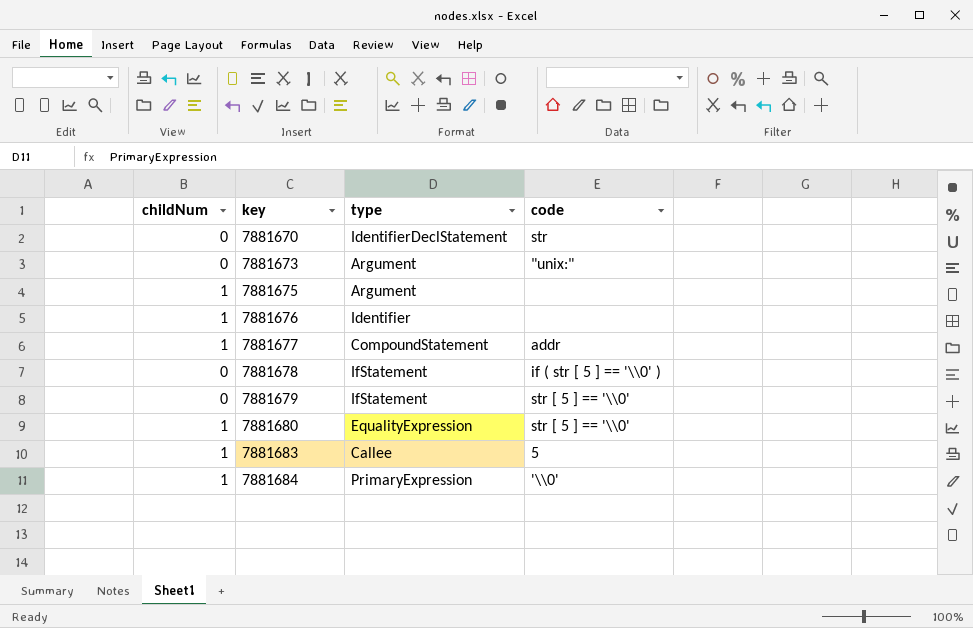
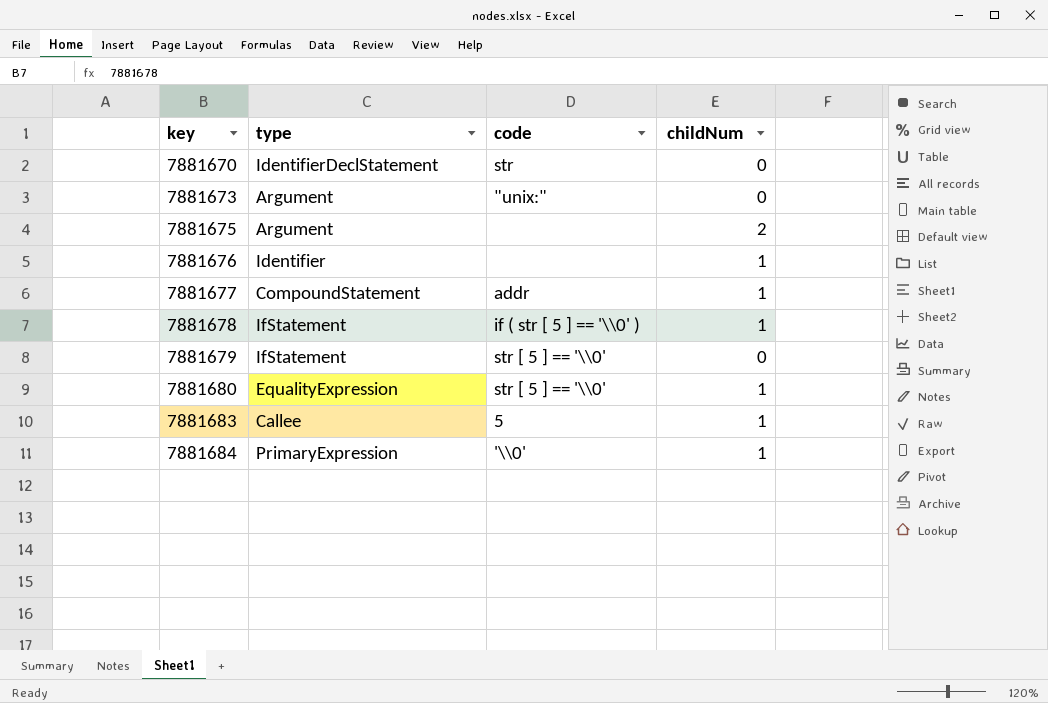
column childNum | position: 1 -> 4
7881675 | childNum: 1 -> 2
7881678 | childNum: 0 -> 1

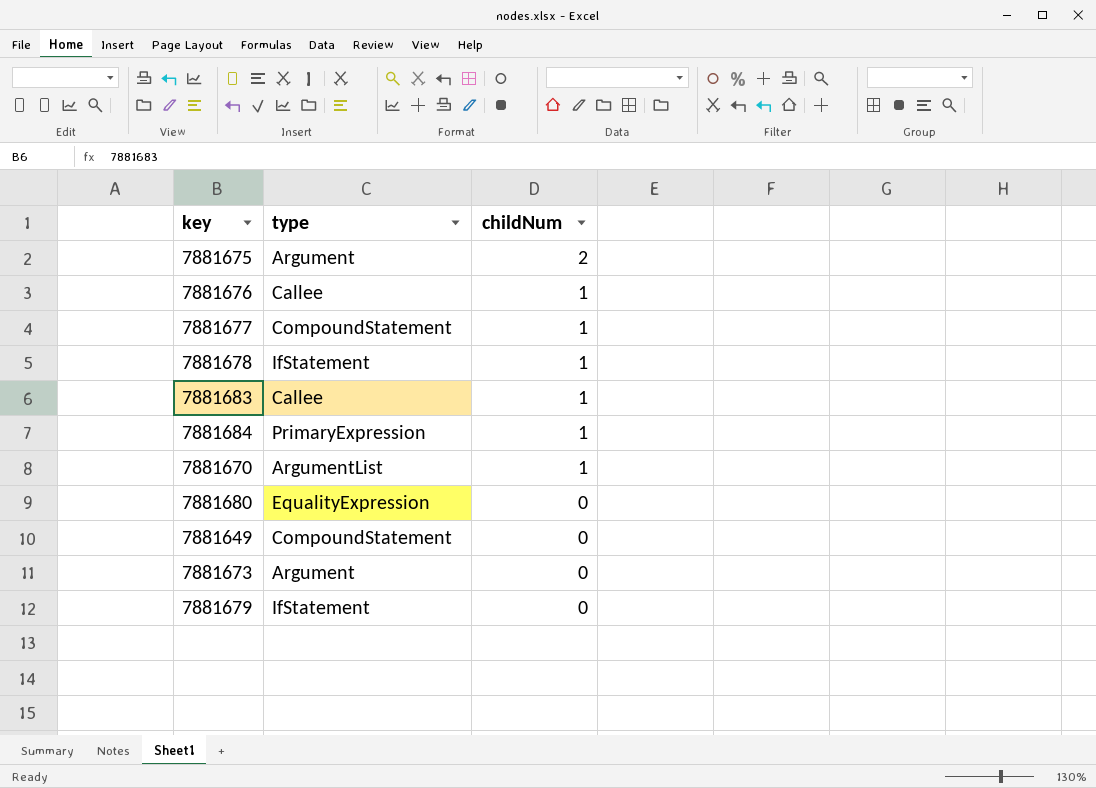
row order: key ascending -> childNum descending
column code | position: 3 -> none
7881676 | type: Identifier -> Callee
7881670 | type: IdentifierDeclStatement -> ArgumentList
7881670 | childNum: 0 -> 1
7881680 | childNum: 1 -> 0
row 7881649: none -> CompoundStatement | 0

